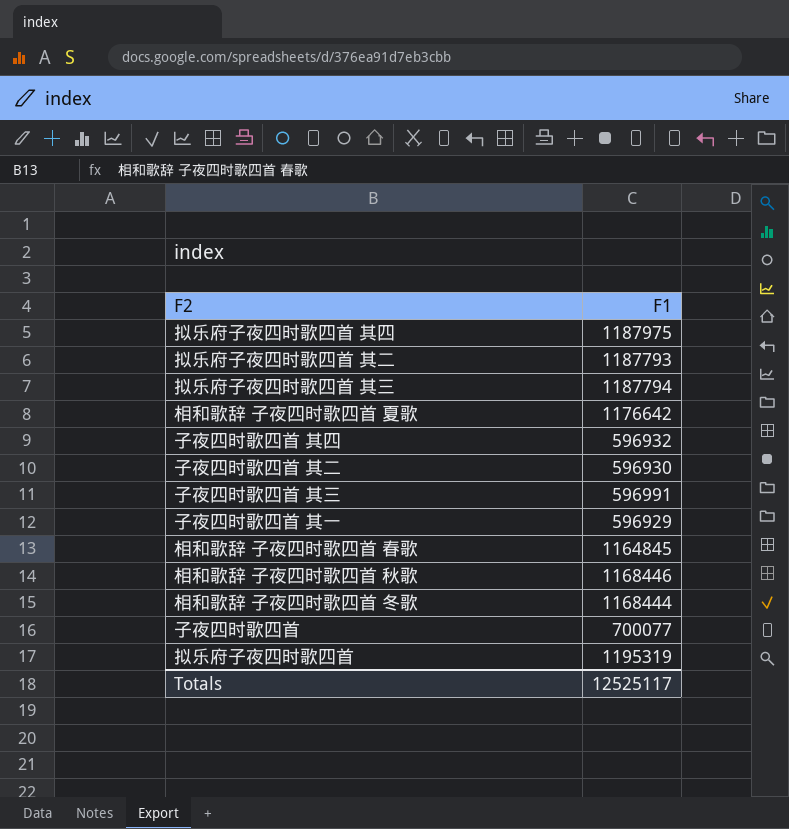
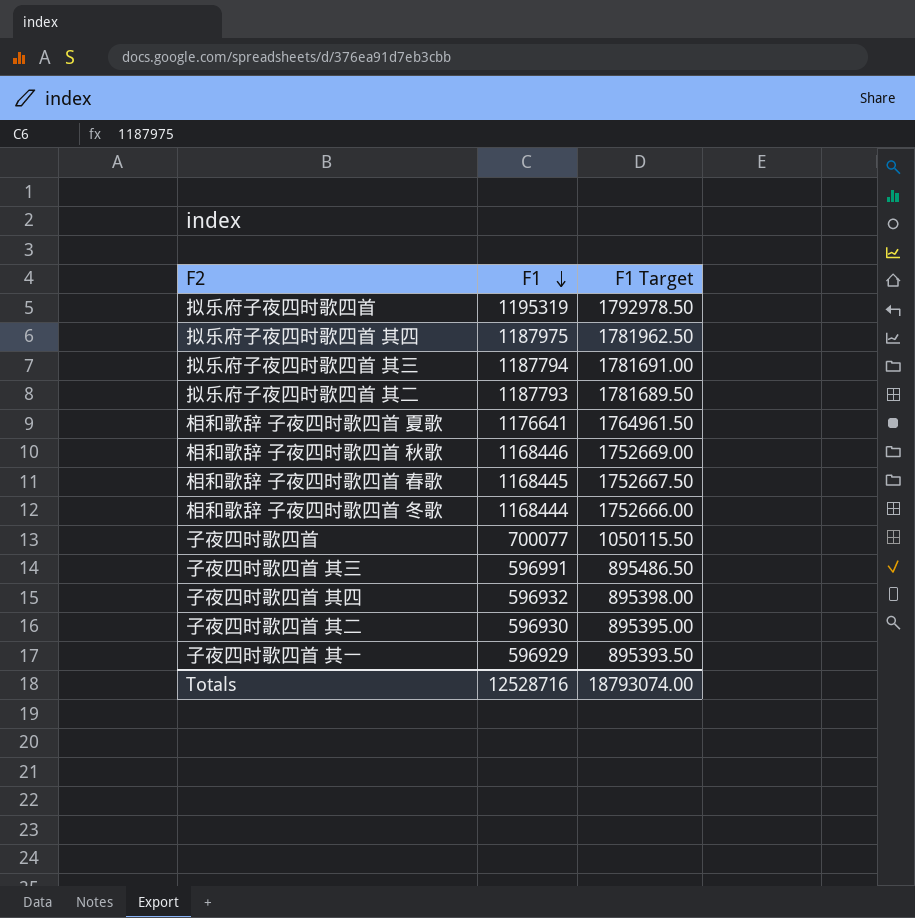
row order: none -> F1 descending
column F1 Target | formula: none -> [F1] * 1.5
相和歌辞 子夜四时歌四首 夏歌 | F1: 1176642 -> 1176641
相和歌辞 子夜四时歌四首 春歌 | F1: 1164845 -> 1168445
Totals | F1: 12525117 -> 12528716

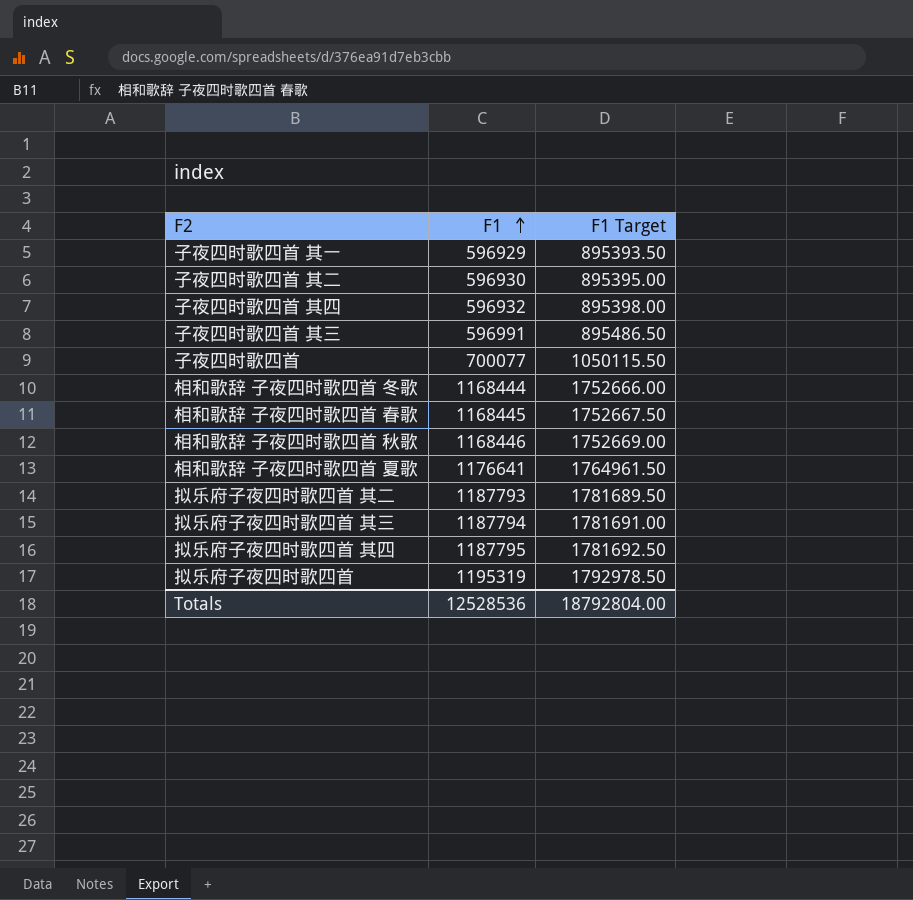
row order: F1 descending -> F1 ascending
拟乐府子夜四时歌四首 其四 | F1: 1187975 -> 1187795
拟乐府子夜四时歌四首 其四 | F1 Target: 1781962.50 -> 1781692.50
Totals | F1: 12528716 -> 12528536
Totals | F1 Target: 18793074.00 -> 18792804.00

